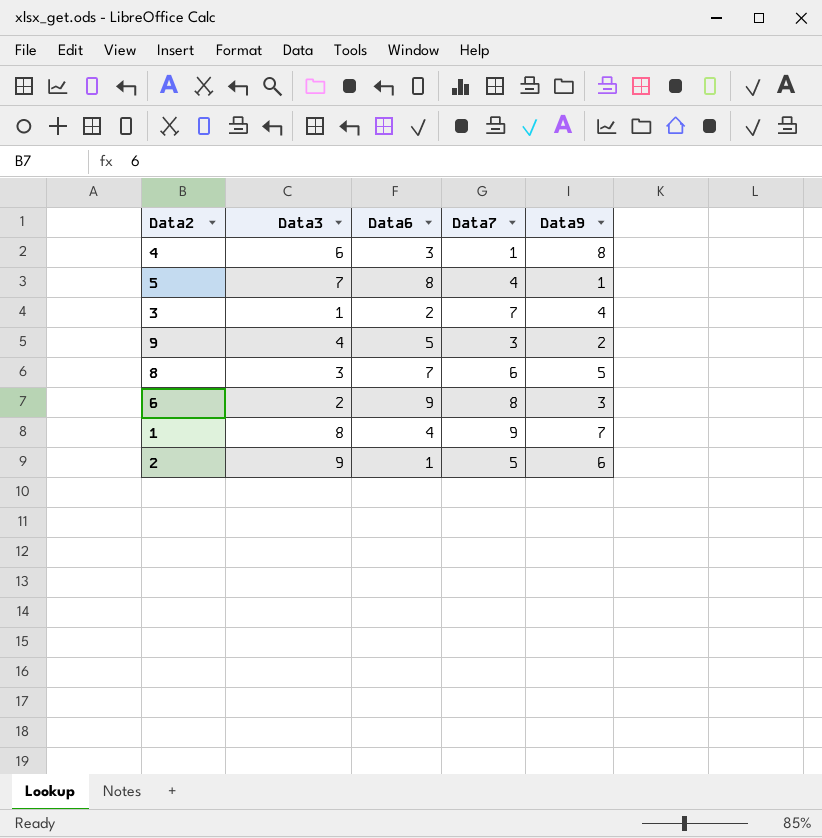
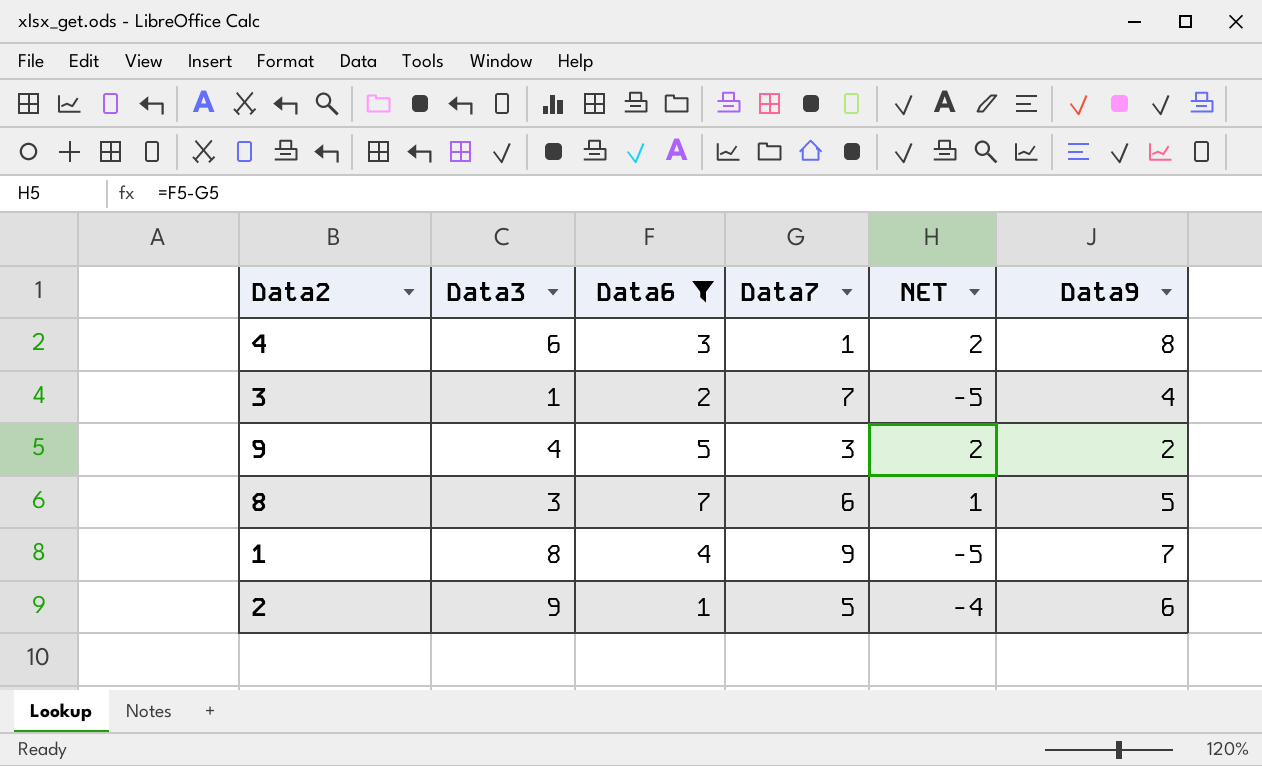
filter: none -> Data6 <= 7
column NET | formula: none -> [Data6] - [Data7]

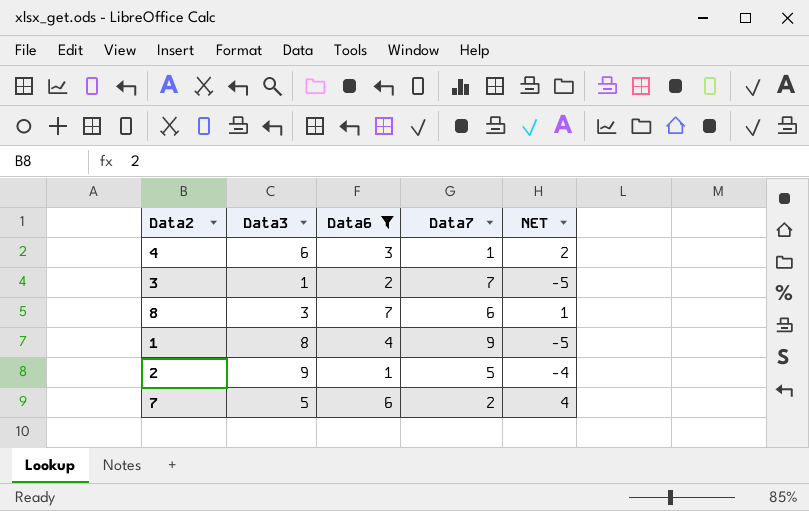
column Data9 | position: 6 -> none
row 9: 4 | 5 | 3 | 2 | 2 -> none
row 7: none -> 5 | 6 | 2 | 4

